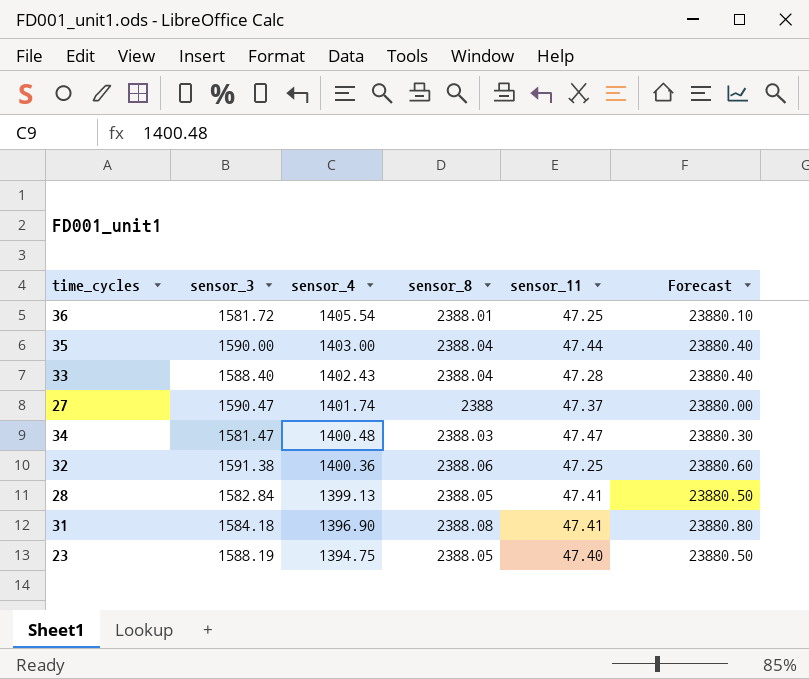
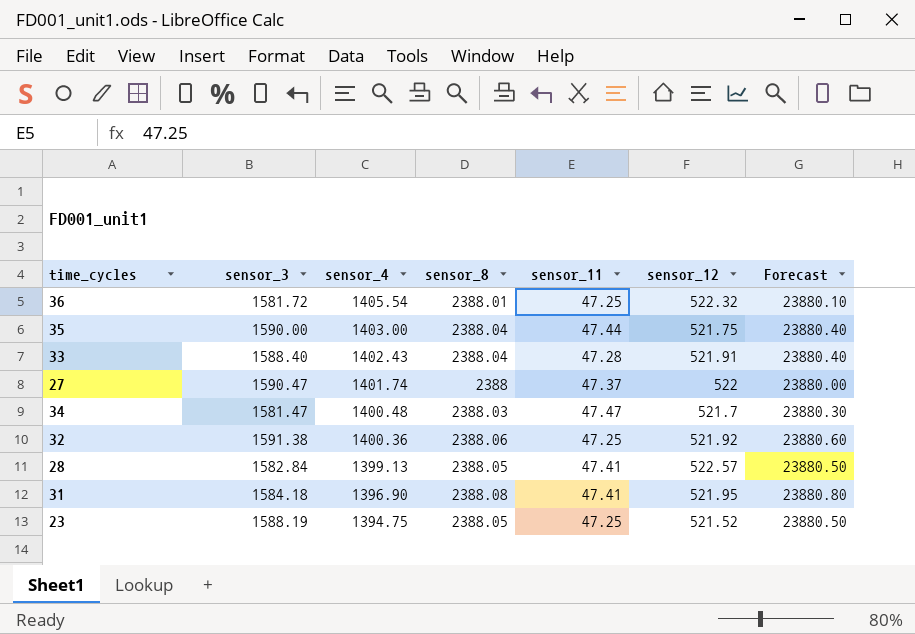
column sensor_12 | position: none -> 6
23 | sensor_11: 47.40 -> 47.25

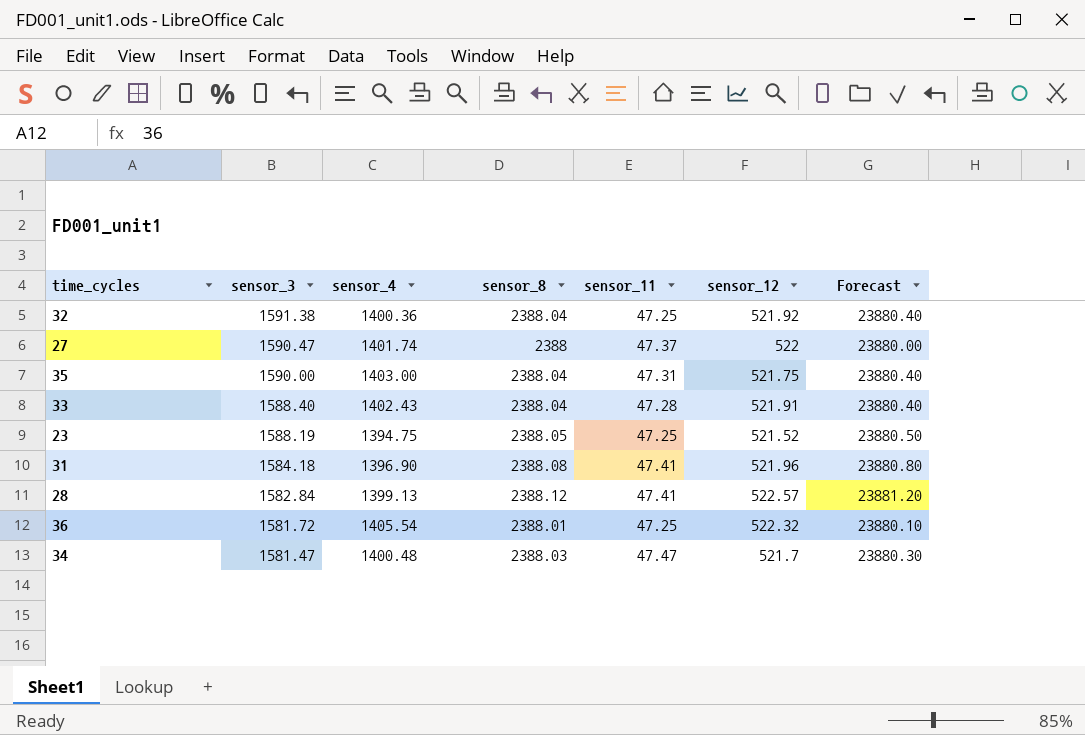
row order: sensor_4 descending -> sensor_3 descending
32 | sensor_8: 2388.06 -> 2388.04
32 | Forecast: 23880.60 -> 23880.40
35 | sensor_11: 47.44 -> 47.31
31 | sensor_12: 521.95 -> 521.96
28 | sensor_8: 2388.05 -> 2388.12
28 | Forecast: 23880.50 -> 23881.20

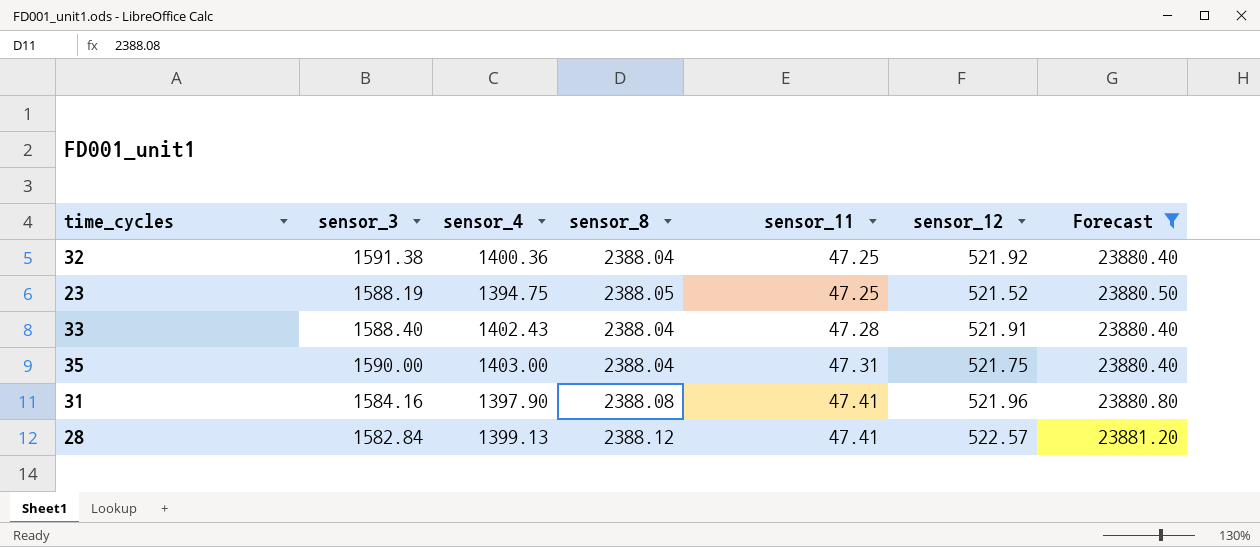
filter: none -> Forecast >= 23880.40
row order: sensor_3 descending -> sensor_11 ascending
31 | sensor_3: 1584.18 -> 1584.16
31 | sensor_4: 1396.90 -> 1397.90

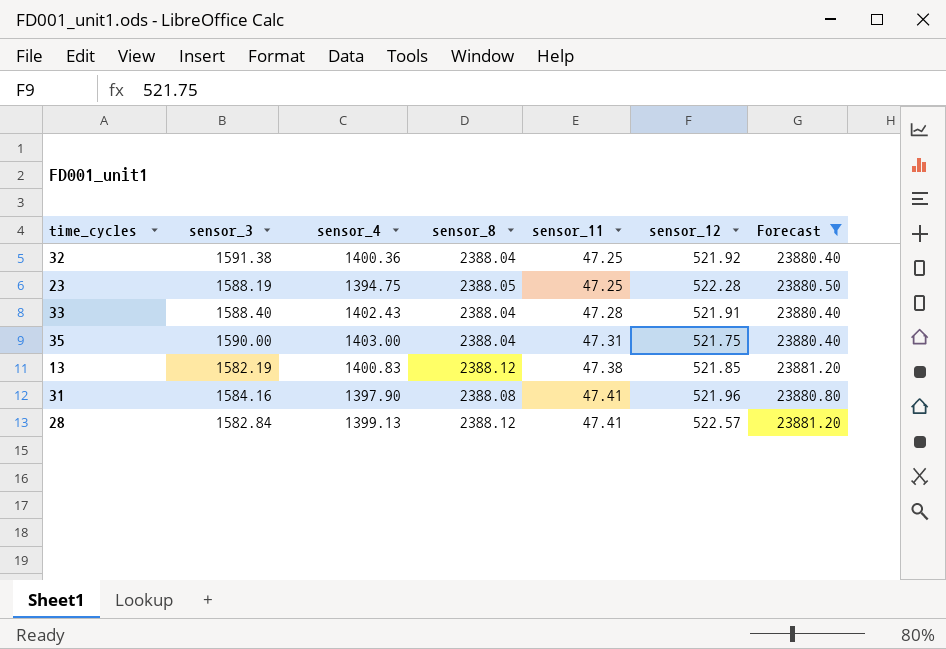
23 | sensor_12: 521.52 -> 522.28
row 13: none -> 1582.19 | 1400.83 | 2388.12 | 47.38 | 521.85 | 23881.20

